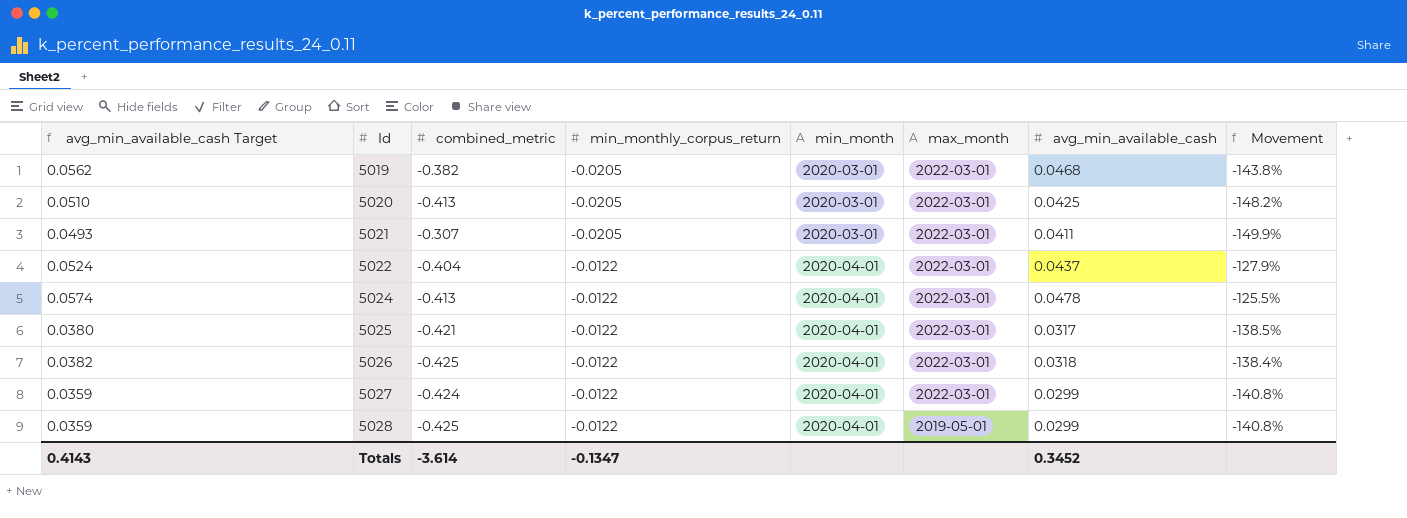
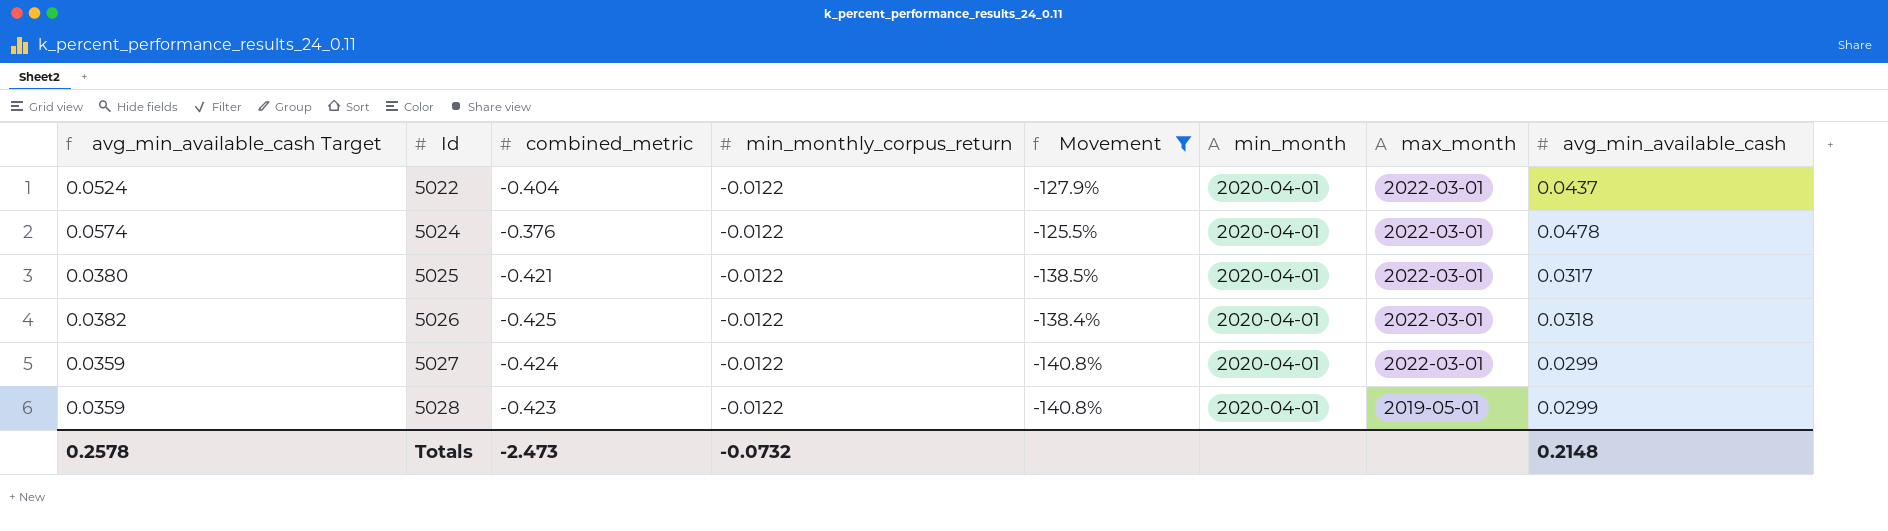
filter: none -> Movement >= -140.8%
column Movement | position: 8 -> 5
5024 | combined_metric: -0.413 -> -0.376
5028 | combined_metric: -0.425 -> -0.423
Totals | avg_min_available_cash Target: 0.4143 -> 0.2578
Totals | combined_metric: -3.614 -> -2.473
Totals | min_monthly_corpus_return: -0.1347 -> -0.0732
Totals | avg_min_available_cash: 0.3452 -> 0.2148

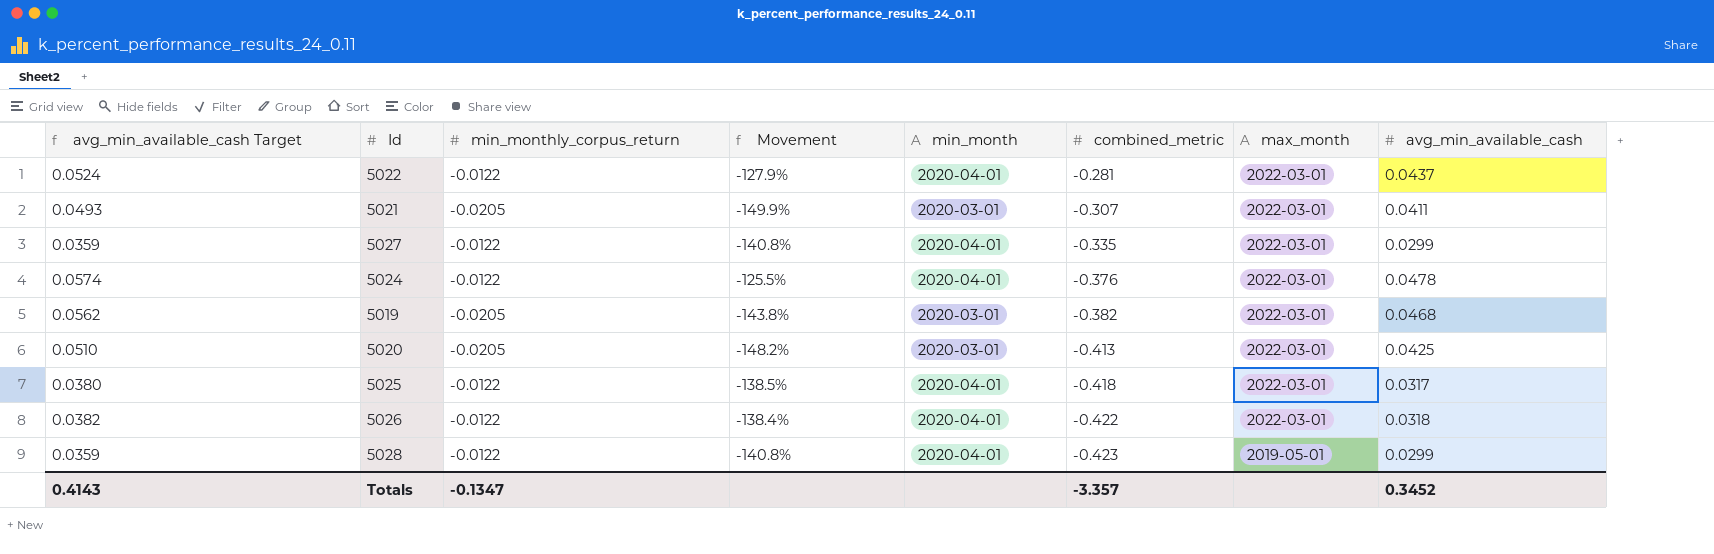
filter: Movement >= -140.8% -> none
row order: Id ascending -> combined_metric descending
column combined_metric | position: 3 -> 6
5022 | combined_metric: -0.404 -> -0.281
5027 | combined_metric: -0.424 -> -0.335
5025 | combined_metric: -0.421 -> -0.418
5026 | combined_metric: -0.425 -> -0.422
Totals | avg_min_available_cash Target: 0.2578 -> 0.4143
Totals | min_monthly_corpus_return: -0.0732 -> -0.1347
Totals | combined_metric: -2.473 -> -3.357
Totals | avg_min_available_cash: 0.2148 -> 0.3452

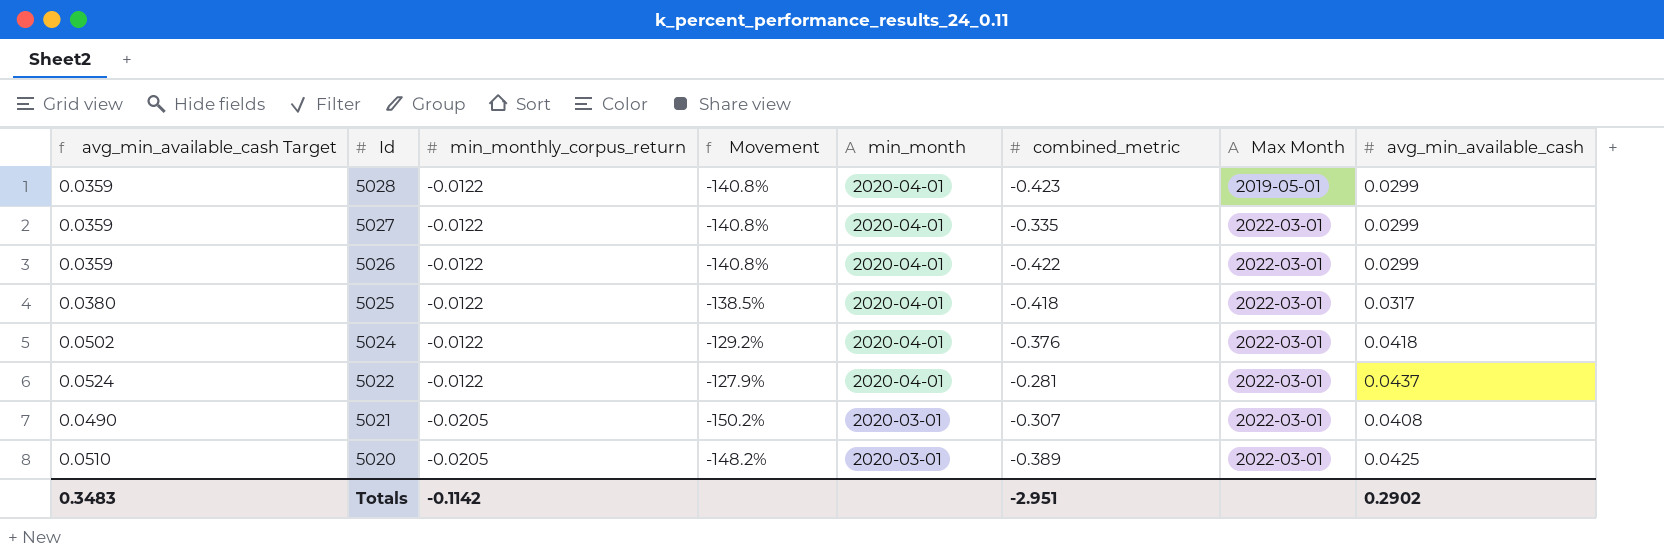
row order: combined_metric descending -> Id descending
column name: max_month -> Max Month
row 5019: 0.0562 | -0.0205 | -143.8% | 2020-03-01 | -0.382 | 2022-03-01 | 0.0468 -> none
5026 | avg_min_available_cash Target: 0.0382 -> 0.0359
5026 | Movement: -138.4% -> -140.8%
5026 | avg_min_available_cash: 0.0318 -> 0.0299
5024 | avg_min_available_cash Target: 0.0574 -> 0.0502
5024 | Movement: -125.5% -> -129.2%
5024 | avg_min_available_cash: 0.0478 -> 0.0418
5021 | avg_min_available_cash Target: 0.0493 -> 0.0490
5021 | Movement: -149.9% -> -150.2%
5021 | avg_min_available_cash: 0.0411 -> 0.0408
5020 | combined_metric: -0.413 -> -0.389
Totals | avg_min_available_cash Target: 0.4143 -> 0.3483
Totals | min_monthly_corpus_return: -0.1347 -> -0.1142
Totals | combined_metric: -3.357 -> -2.951
Totals | avg_min_available_cash: 0.3452 -> 0.2902

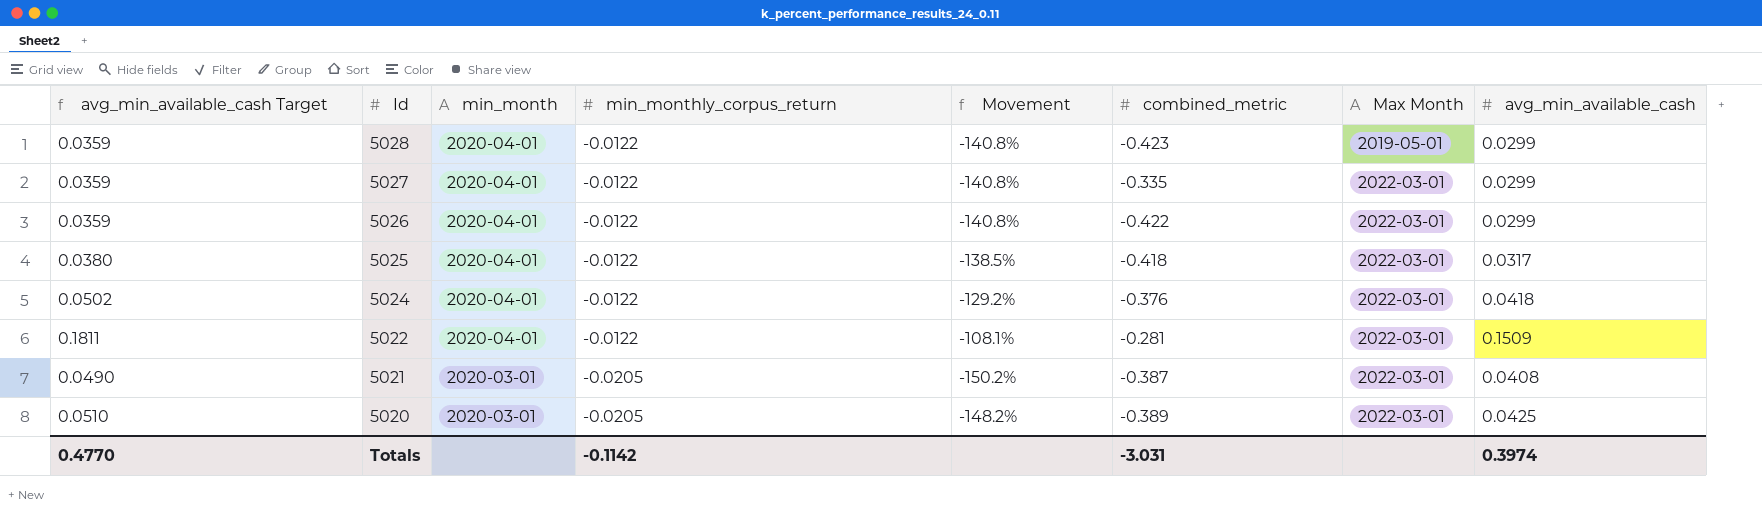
column min_month | position: 5 -> 3
5022 | avg_min_available_cash Target: 0.0524 -> 0.1811
5022 | Movement: -127.9% -> -108.1%
5022 | avg_min_available_cash: 0.0437 -> 0.1509
5021 | combined_metric: -0.307 -> -0.387
Totals | avg_min_available_cash Target: 0.3483 -> 0.4770
Totals | combined_metric: -2.951 -> -3.031
Totals | avg_min_available_cash: 0.2902 -> 0.3974

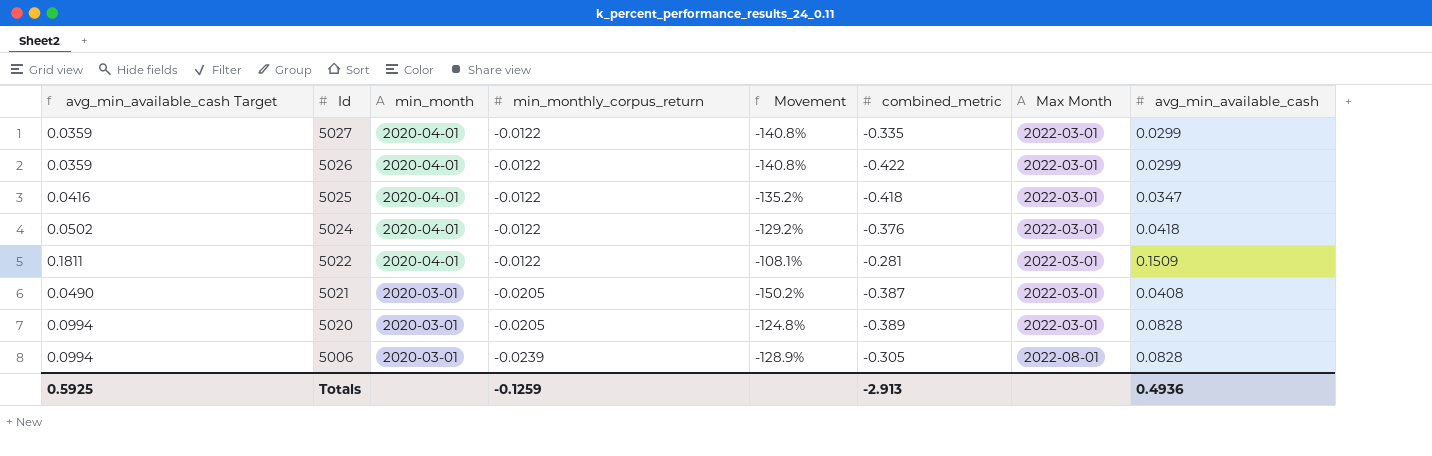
row 5028: 0.0359 | 2020-04-01 | -0.0122 | -140.8% | -0.423 | 2019-05-01 | 0.0299 -> none
5025 | avg_min_available_cash Target: 0.0380 -> 0.0416
5025 | Movement: -138.5% -> -135.2%
5025 | avg_min_available_cash: 0.0317 -> 0.0347
5020 | avg_min_available_cash Target: 0.0510 -> 0.0994
5020 | Movement: -148.2% -> -124.8%
5020 | avg_min_available_cash: 0.0425 -> 0.0828
row 5006: none -> 0.0994 | 2020-03-01 | -0.0239 | -128.9% | -0.305 | 2022-08-01 | 0.0828
Totals | avg_min_available_cash Target: 0.4770 -> 0.5925
Totals | min_monthly_corpus_return: -0.1142 -> -0.1259
Totals | combined_metric: -3.031 -> -2.913
Totals | avg_min_available_cash: 0.3974 -> 0.4936

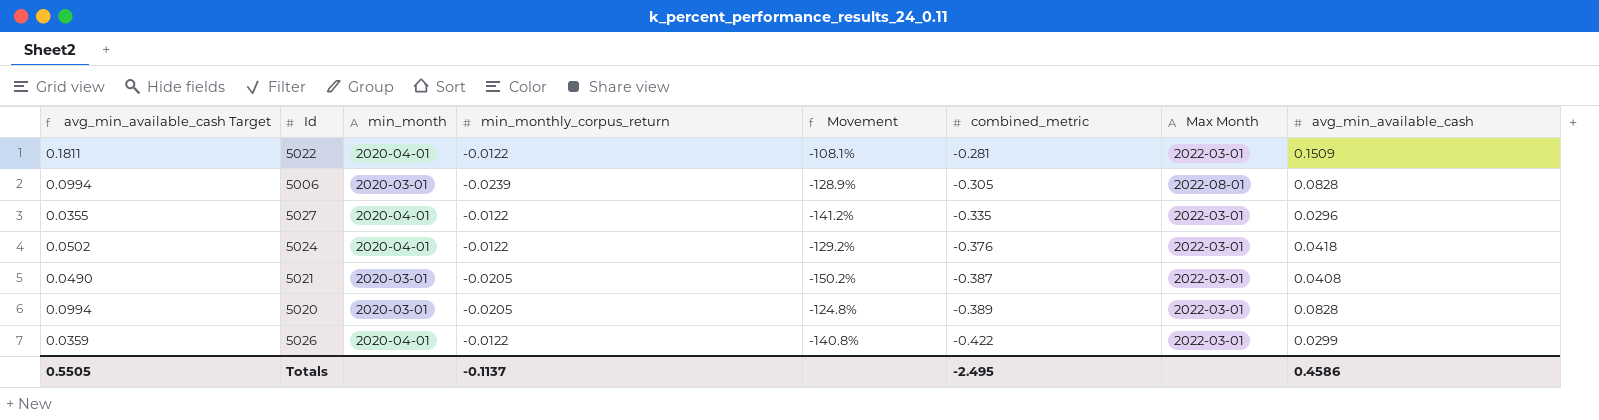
row order: Id descending -> combined_metric descending
row 5025: 0.0416 | 2020-04-01 | -0.0122 | -135.2% | -0.418 | 2022-03-01 | 0.0347 -> none
5027 | avg_min_available_cash Target: 0.0359 -> 0.0355
5027 | Movement: -140.8% -> -141.2%
5027 | avg_min_available_cash: 0.0299 -> 0.0296
Totals | avg_min_available_cash Target: 0.5925 -> 0.5505
Totals | min_monthly_corpus_return: -0.1259 -> -0.1137
Totals | combined_metric: -2.913 -> -2.495
Totals | avg_min_available_cash: 0.4936 -> 0.4586

